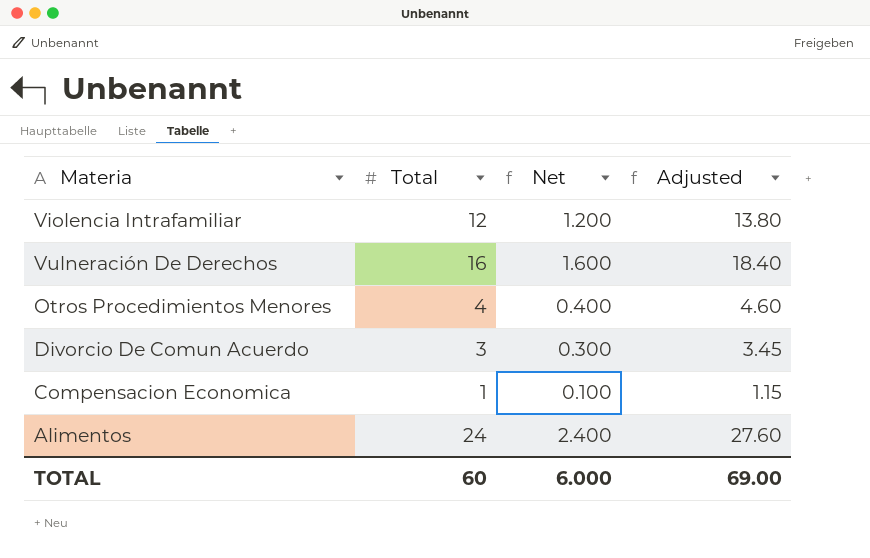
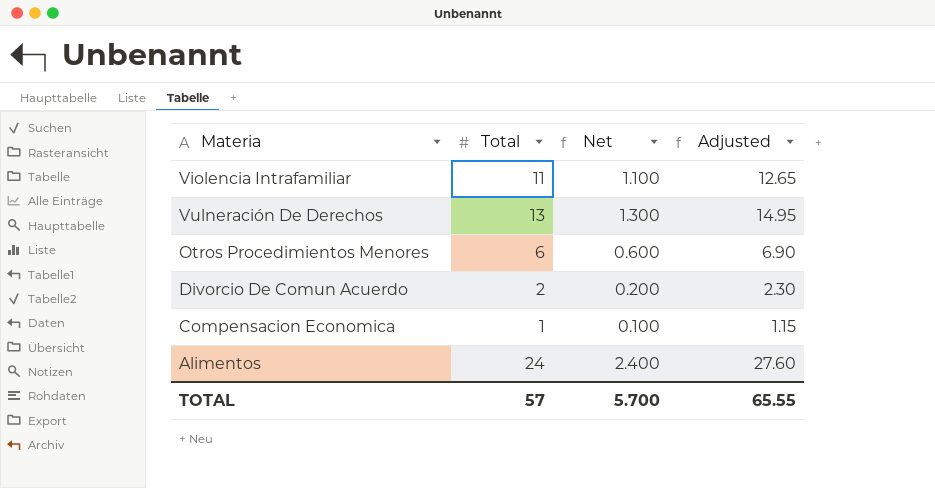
Violencia Intrafamiliar | Total: 12 -> 11
Violencia Intrafamiliar | Net: 1.200 -> 1.100
Violencia Intrafamiliar | Adjusted: 13.80 -> 12.65
Vulneración De Derechos | Total: 16 -> 13
Vulneración De Derechos | Net: 1.600 -> 1.300
Vulneración De Derechos | Adjusted: 18.40 -> 14.95
Otros Procedimientos Menores | Total: 4 -> 6
Otros Procedimientos Menores | Net: 0.400 -> 0.600
Otros Procedimientos Menores | Adjusted: 4.60 -> 6.90
Divorcio De Comun Acuerdo | Total: 3 -> 2
Divorcio De Comun Acuerdo | Net: 0.300 -> 0.200
Divorcio De Comun Acuerdo | Adjusted: 3.45 -> 2.30
TOTAL | Total: 60 -> 57
TOTAL | Net: 6.000 -> 5.700
TOTAL | Adjusted: 69.00 -> 65.55

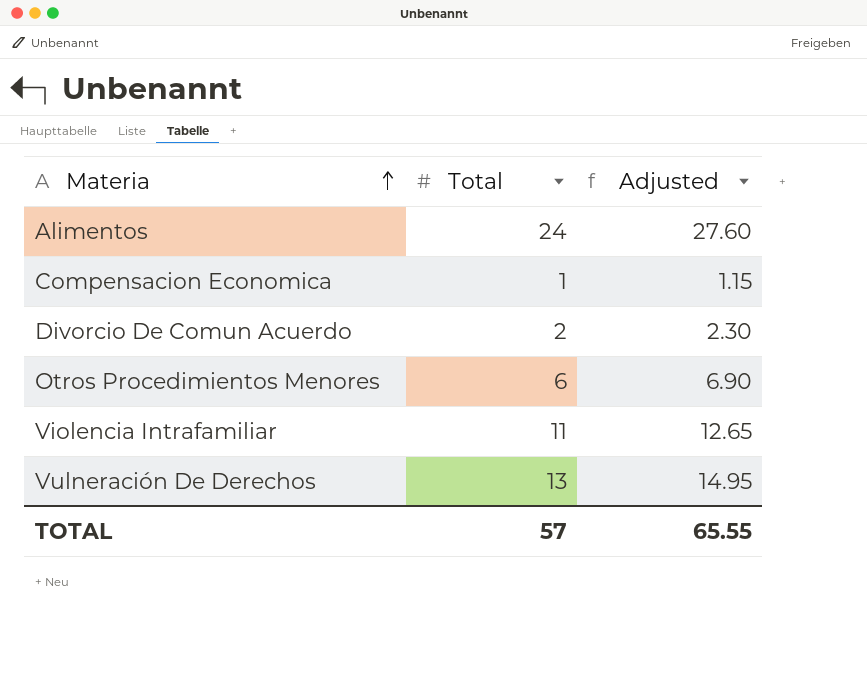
row order: none -> Materia ascending
column Net | formula: [Total] * 0.1 -> none

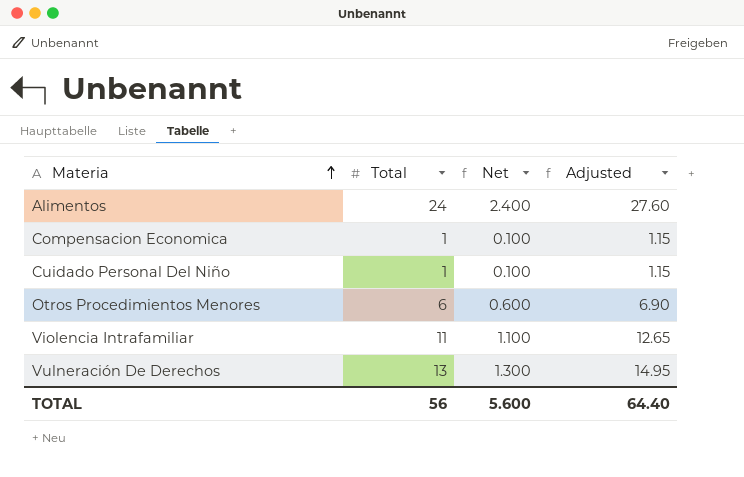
column Net | formula: none -> [Total] * 0.1
row Divorcio De Comun Acuerdo: 2 | 2.30 -> none
row Cuidado Personal Del Niño: none -> 1 | 0.100 | 1.15
TOTAL | Total: 57 -> 56
TOTAL | Adjusted: 65.55 -> 64.40

